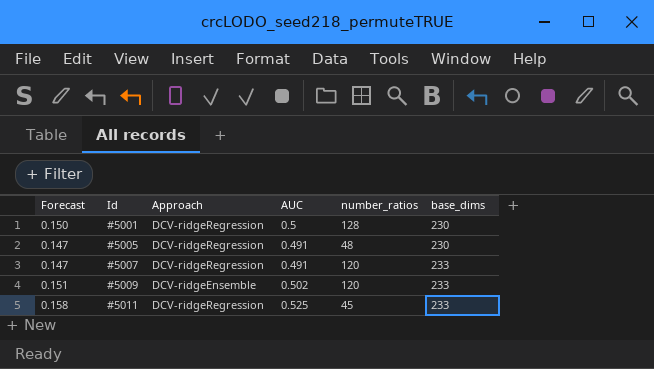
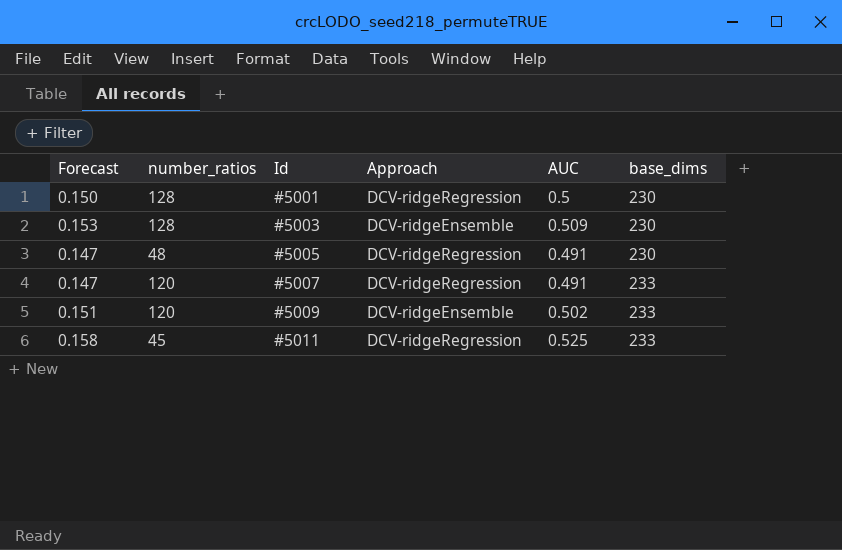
column number_ratios | position: 5 -> 2
row #5003: none -> 0.153 | 128 | DCV-ridgeEnsemble | 0.509 | 230

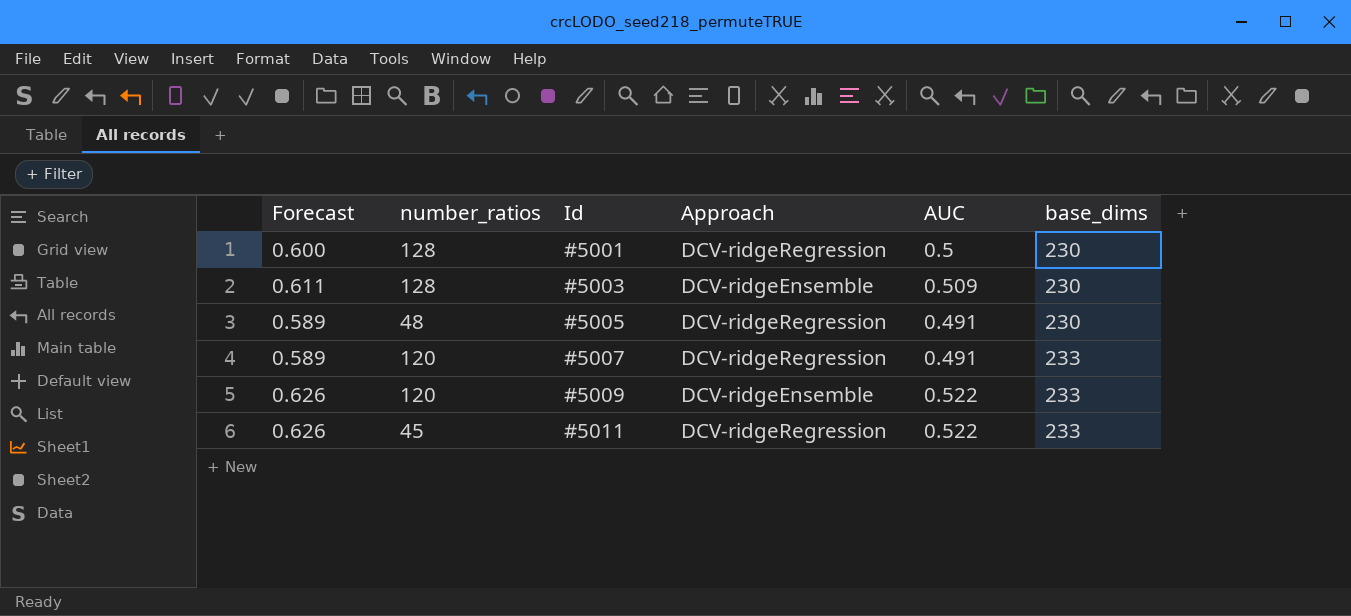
column Forecast | formula: [AUC] * 0.3 -> [AUC] * 1.2
#5009 | AUC: 0.502 -> 0.522
#5011 | AUC: 0.525 -> 0.522

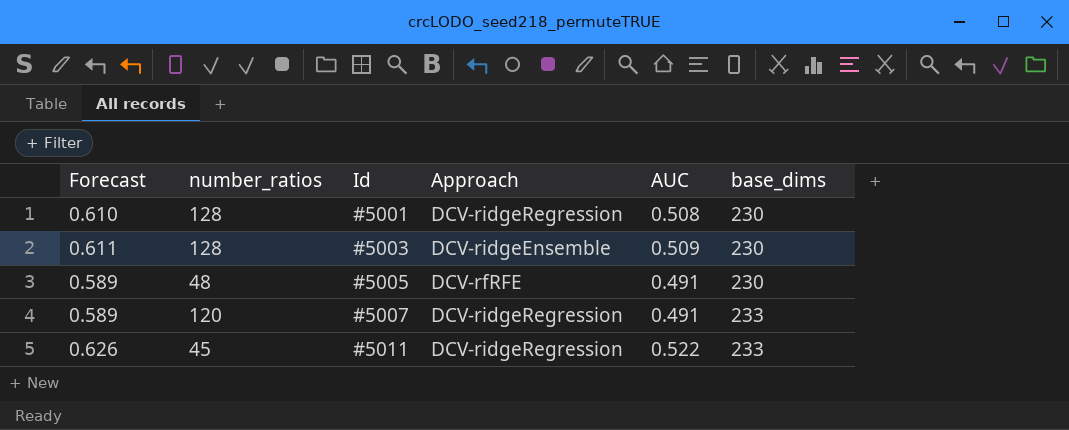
row #5009: 0.626 | 120 | DCV-ridgeEnsemble | 0.522 | 233 -> none
#5001 | Forecast: 0.600 -> 0.610
#5001 | AUC: 0.5 -> 0.508
#5005 | Approach: DCV-ridgeRegression -> DCV-rfRFE

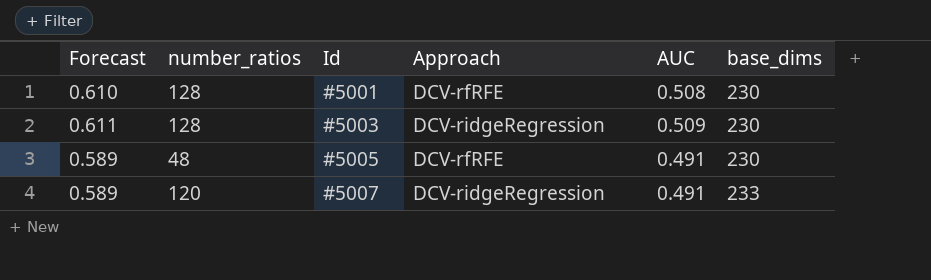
row #5011: 0.626 | 45 | DCV-ridgeRegression | 0.522 | 233 -> none
#5001 | Approach: DCV-ridgeRegression -> DCV-rfRFE
#5003 | Approach: DCV-ridgeEnsemble -> DCV-ridgeRegression

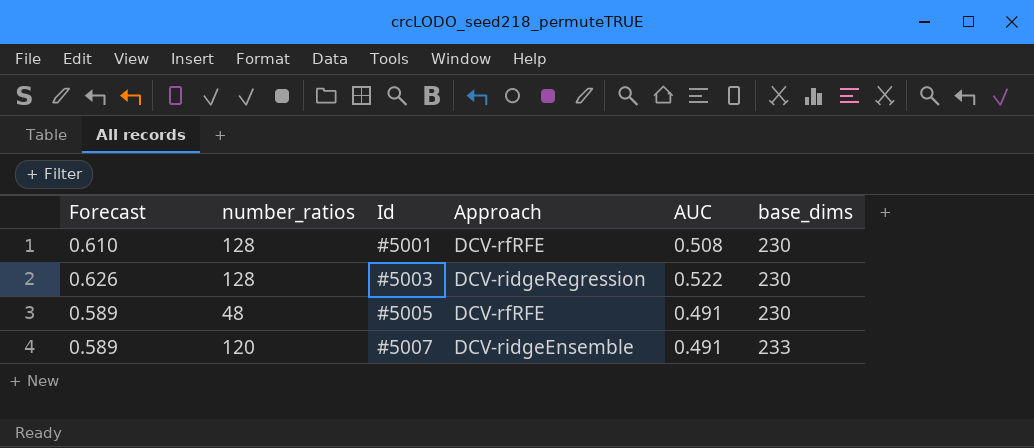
#5003 | Forecast: 0.611 -> 0.626
#5003 | AUC: 0.509 -> 0.522
#5007 | Approach: DCV-ridgeRegression -> DCV-ridgeEnsemble

